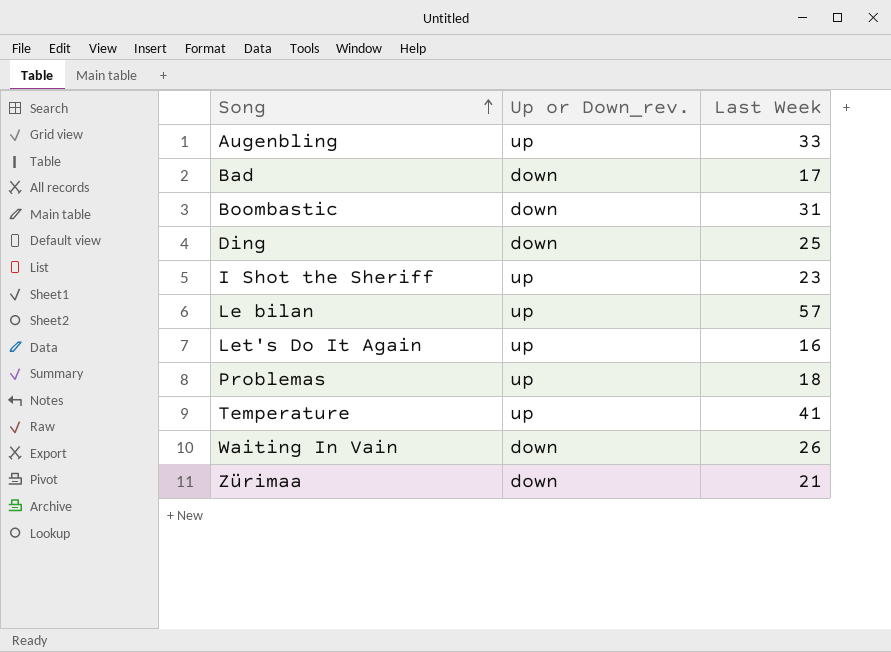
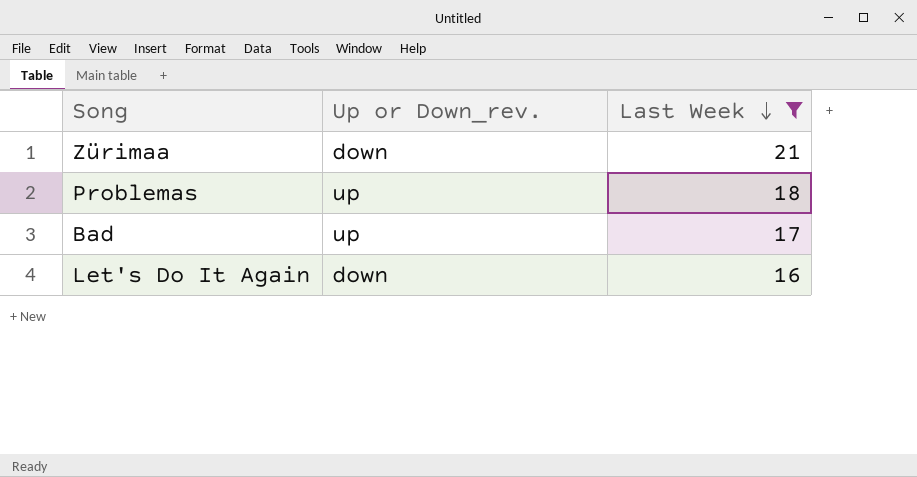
filter: none -> Last Week <= 21
row order: Song ascending -> Last Week descending
Bad | Up or Down_rev.: down -> up
Let's Do It Again | Up or Down_rev.: up -> down

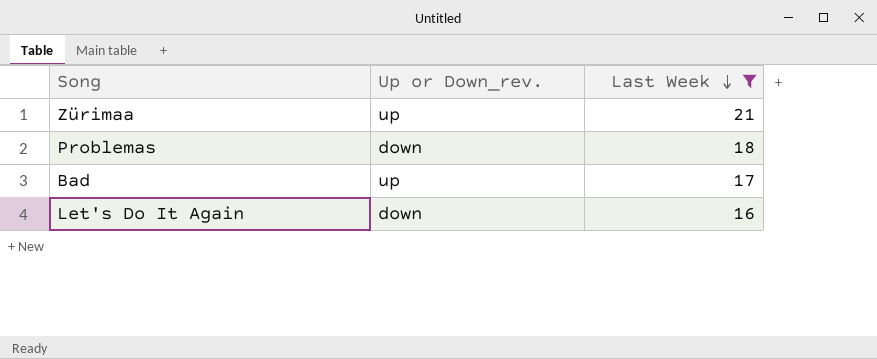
Zürimaa | Up or Down_rev.: down -> up
Problemas | Up or Down_rev.: up -> down

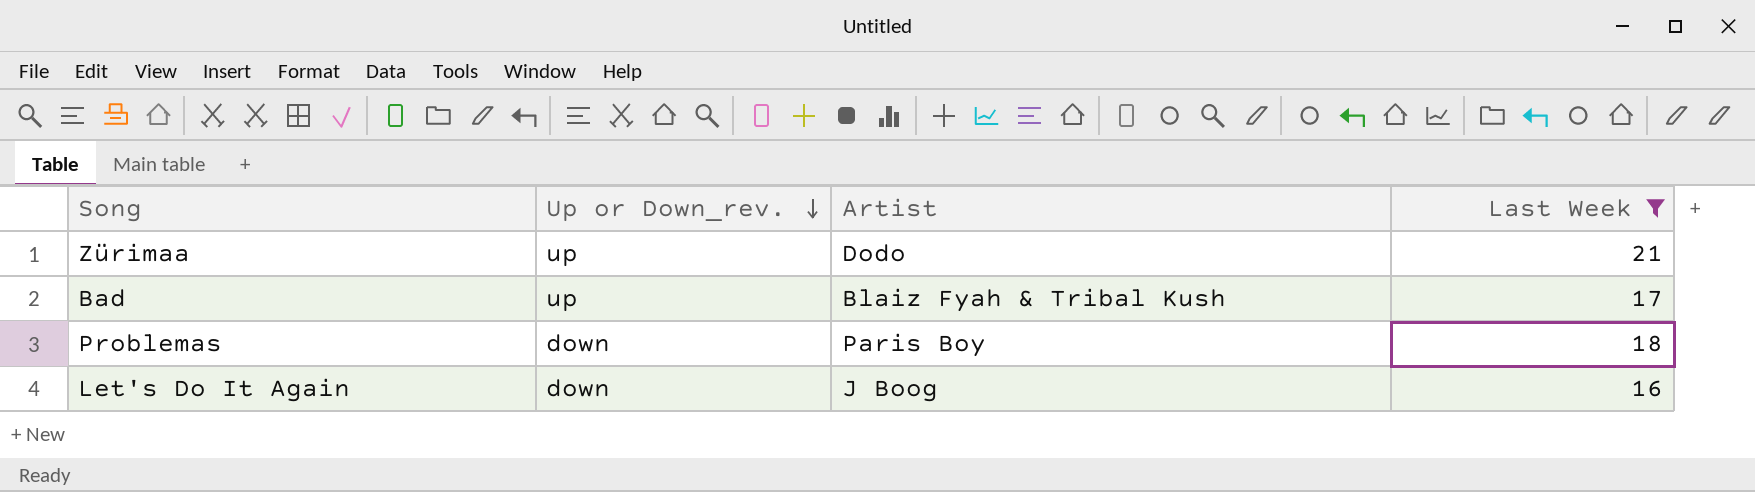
row order: Last Week descending -> Up or Down_rev. descending
column Artist | position: none -> 3

